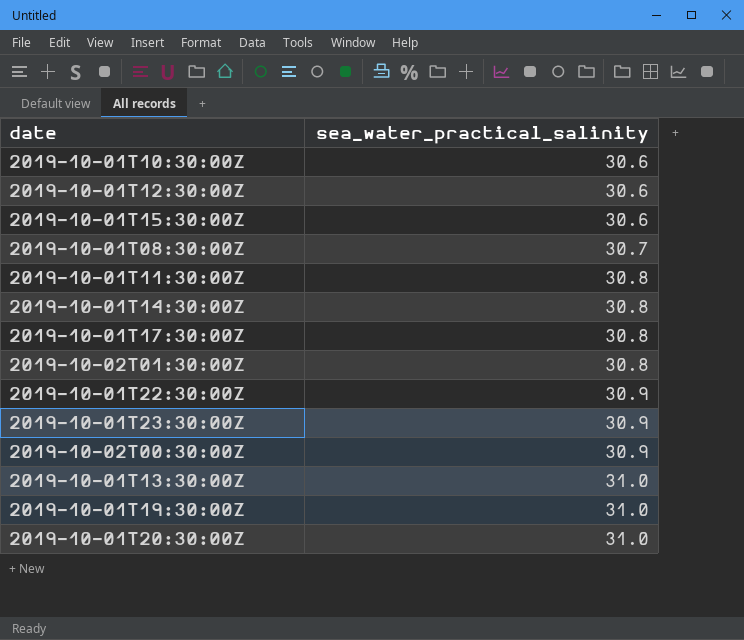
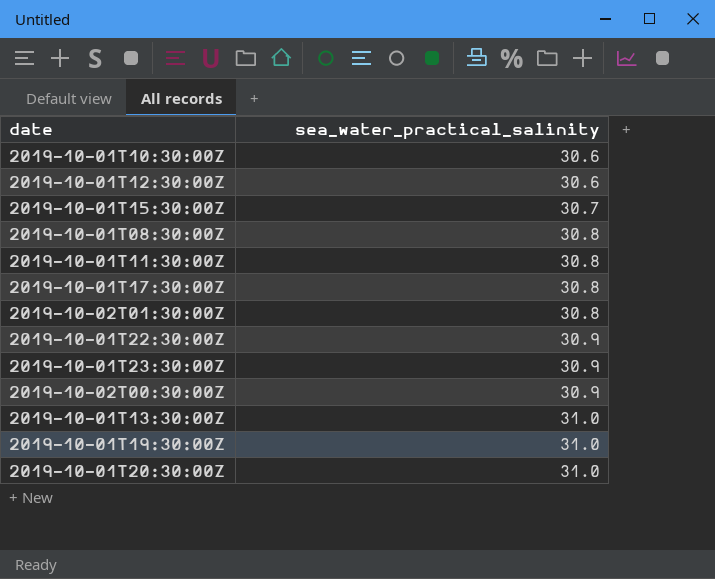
row 2019-10-01T14:30:00Z: 30.8 -> none
2019-10-01T15:30:00Z | sea_water_practical_salinity: 30.6 -> 30.7
2019-10-01T08:30:00Z | sea_water_practical_salinity: 30.7 -> 30.8

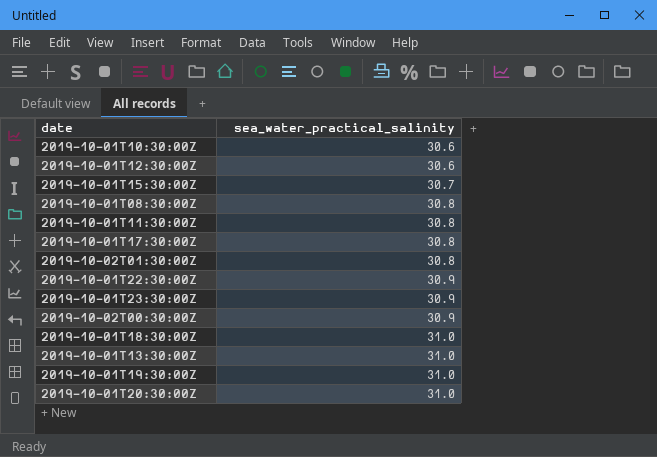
row 2019-10-01T18:30:00Z: none -> 31.0

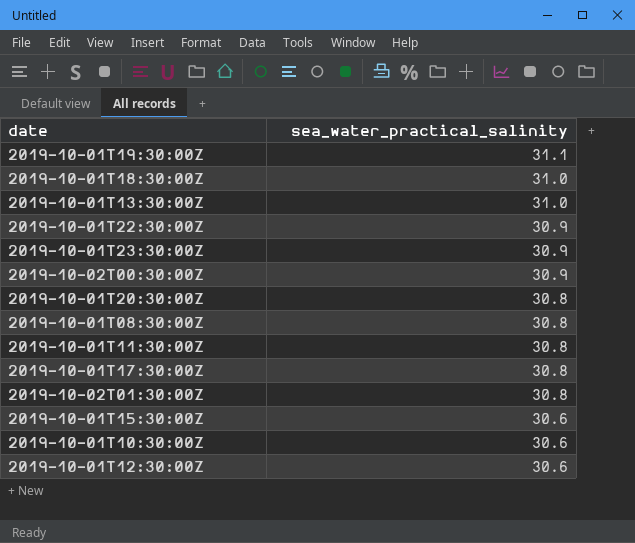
row order: sea_water_practical_salinity ascending -> sea_water_practical_salinity descending
2019-10-01T19:30:00Z | sea_water_practical_salinity: 31.0 -> 31.1
2019-10-01T20:30:00Z | sea_water_practical_salinity: 31.0 -> 30.8
2019-10-01T15:30:00Z | sea_water_practical_salinity: 30.7 -> 30.6

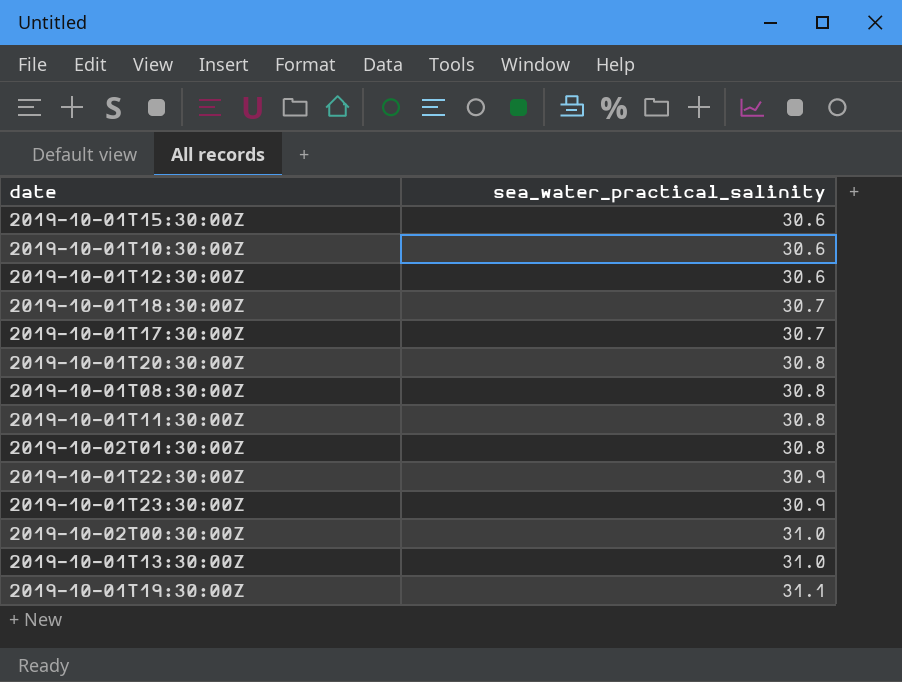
row order: sea_water_practical_salinity descending -> sea_water_practical_salinity ascending
2019-10-01T18:30:00Z | sea_water_practical_salinity: 31.0 -> 30.7
2019-10-01T17:30:00Z | sea_water_practical_salinity: 30.8 -> 30.7
2019-10-02T00:30:00Z | sea_water_practical_salinity: 30.9 -> 31.0

